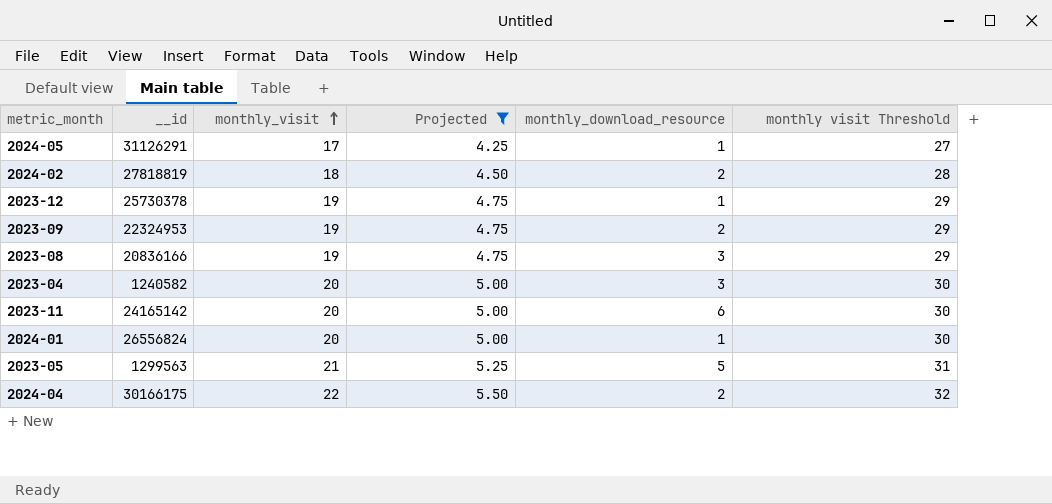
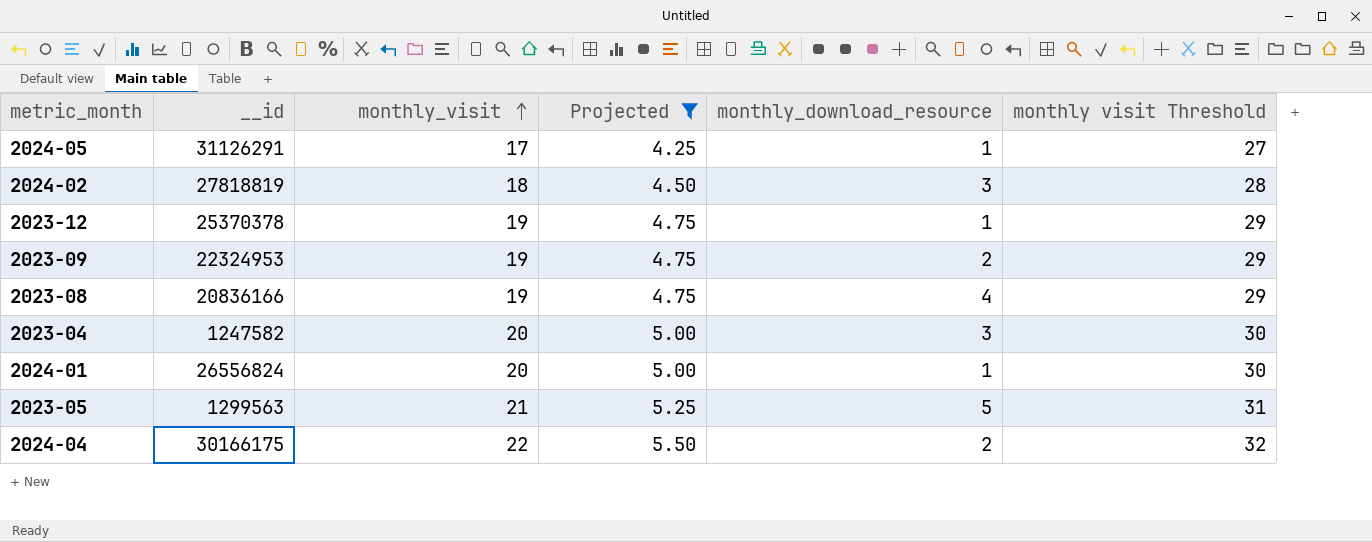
row 2023-11: 24165142 | 20 | 5.00 | 6 | 30 -> none
2024-02 | monthly_download_resource: 2 -> 3
2023-12 | __id: 25730378 -> 25370378
2023-08 | monthly_download_resource: 3 -> 4
2023-04 | __id: 1240582 -> 1247582

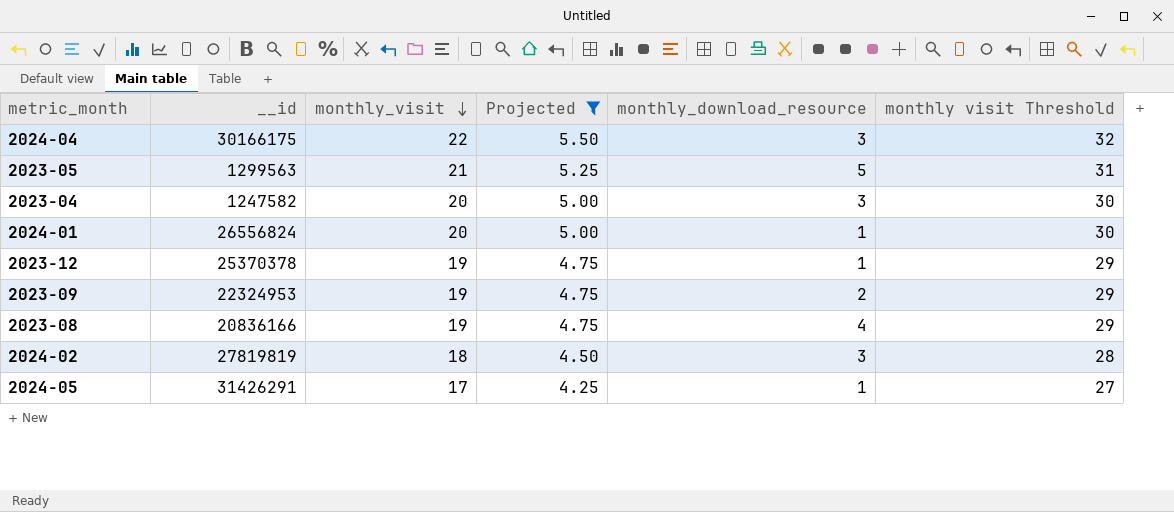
row order: monthly_visit ascending -> monthly_visit descending
2024-04 | monthly_download_resource: 2 -> 3
2024-02 | __id: 27818819 -> 27819819
2024-05 | __id: 31126291 -> 31426291

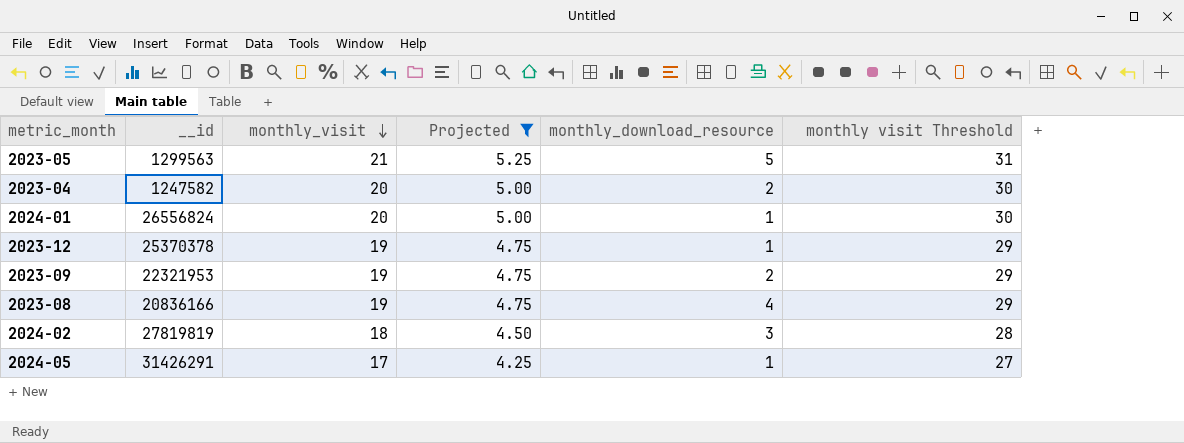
row 2024-04: 30166175 | 22 | 5.50 | 3 | 32 -> none
2023-04 | monthly_download_resource: 3 -> 2
2023-09 | __id: 22324953 -> 22321953

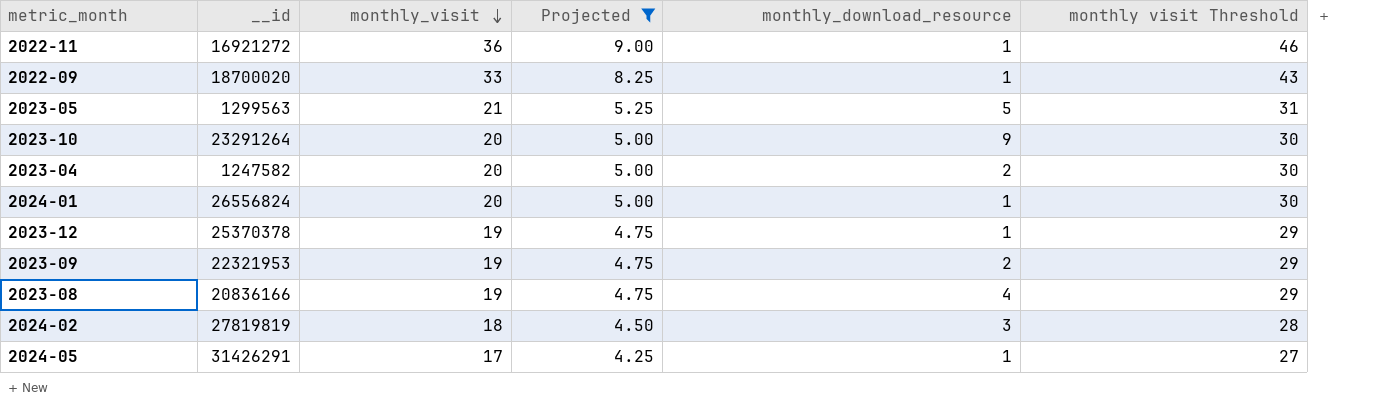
row 2022-11: none -> 16921272 | 36 | 9.00 | 1 | 46
row 2022-09: none -> 18700020 | 33 | 8.25 | 1 | 43
row 2023-10: none -> 23291264 | 20 | 5.00 | 9 | 30

